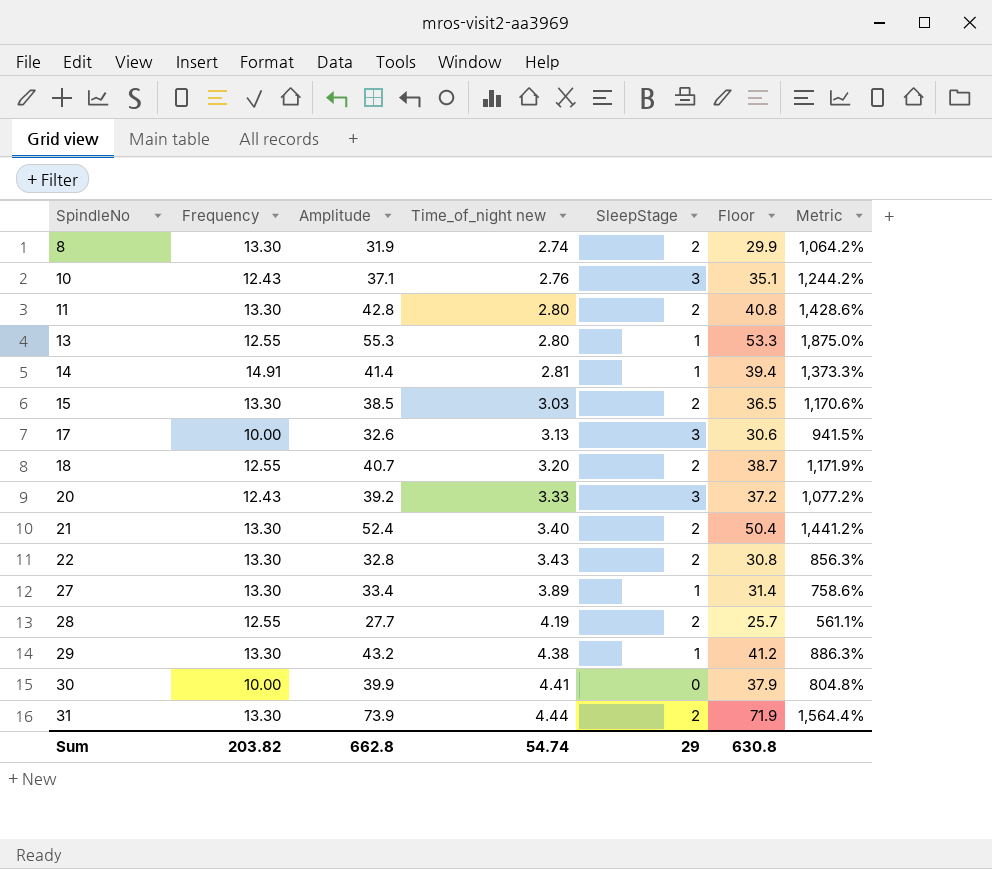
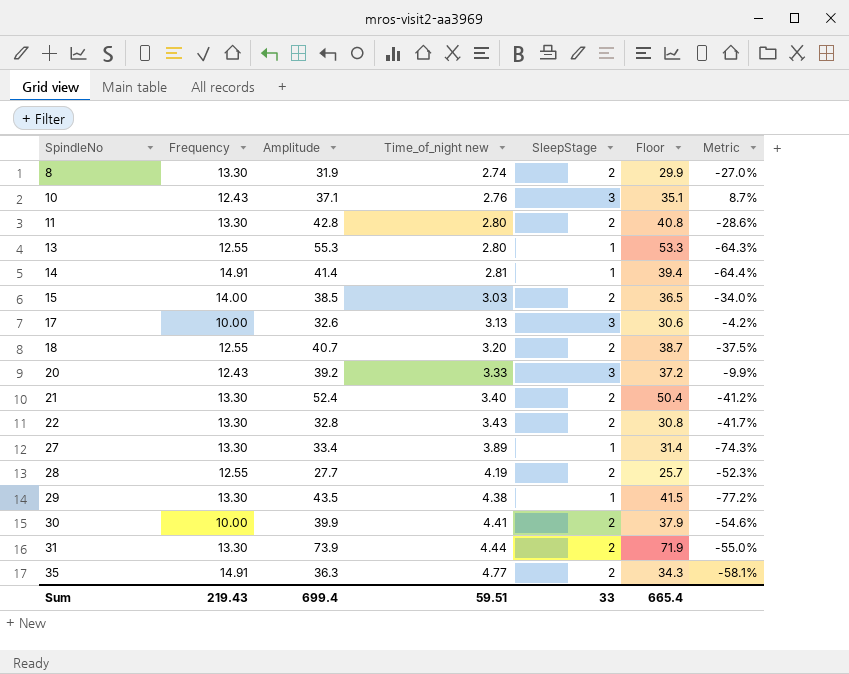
column Metric | formula: ([Amplitude] - [Time_of_night new]) / [Time_of_night new] -> ([SleepStage] - [Time_of_night new]) / [Time_of_night new]
15 | Frequency: 13.30 -> 14.00
29 | Amplitude: 43.2 -> 43.5
29 | Floor: 41.2 -> 41.5
30 | SleepStage: 0 -> 2
row 35: none -> 14.91 | 36.3 | 4.77 | 2 | 34.3 | -58.1%
Sum | Frequency: 203.82 -> 219.43
Sum | Amplitude: 662.8 -> 699.4
Sum | Time_of_night new: 54.74 -> 59.51
Sum | SleepStage: 29 -> 33
Sum | Floor: 630.8 -> 665.4

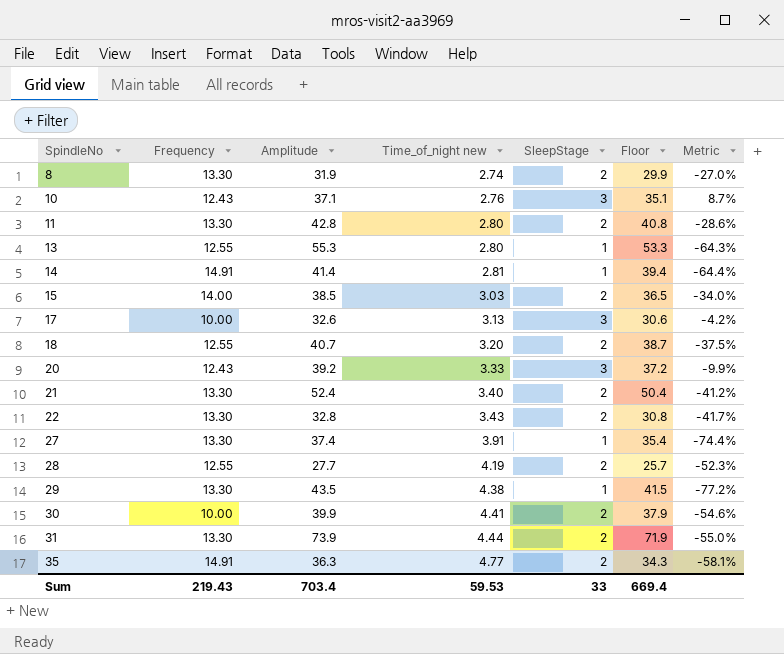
27 | Amplitude: 33.4 -> 37.4
27 | Time_of_night new: 3.89 -> 3.91
27 | Floor: 31.4 -> 35.4
27 | Metric: -74.3% -> -74.4%
Sum | Amplitude: 699.4 -> 703.4
Sum | Time_of_night new: 59.51 -> 59.53
Sum | Floor: 665.4 -> 669.4

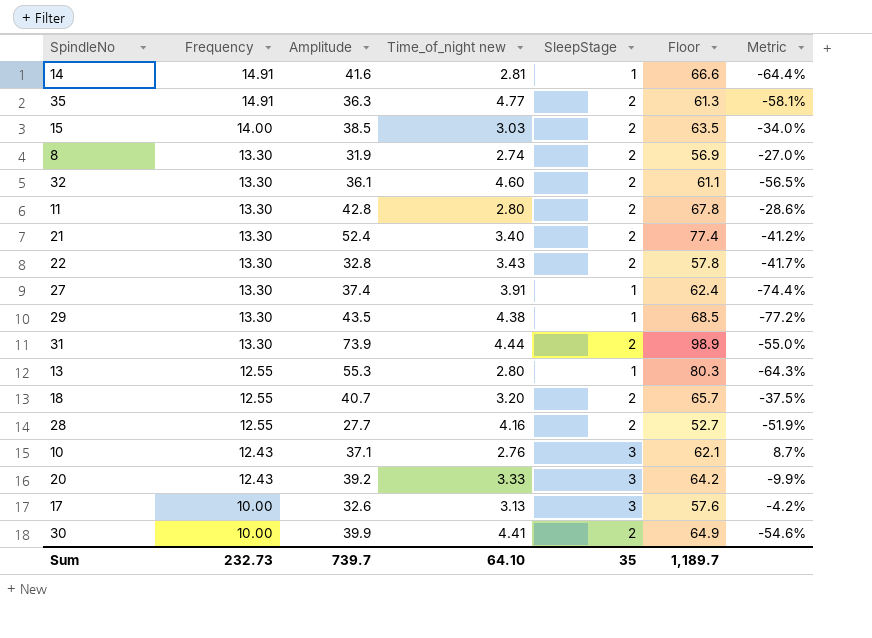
row order: SpindleNo ascending -> Frequency descending
column Floor | formula: [Amplitude] - 2 -> [Amplitude] + 25
14 | Amplitude: 41.4 -> 41.6
row 32: none -> 13.30 | 36.1 | 4.60 | 2 | 61.1 | -56.5%
28 | Time_of_night new: 4.19 -> 4.16
28 | Metric: -52.3% -> -51.9%
Sum | Frequency: 219.43 -> 232.73
Sum | Amplitude: 703.4 -> 739.7
Sum | Time_of_night new: 59.53 -> 64.10
Sum | SleepStage: 33 -> 35
Sum | Floor: 669.4 -> 1,189.7

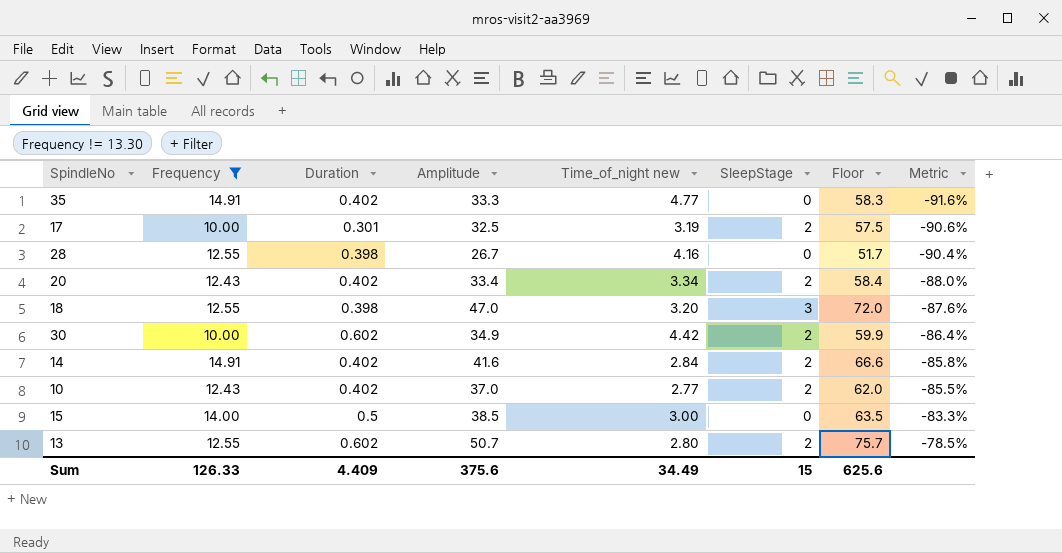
filter: none -> Frequency != 13.30
row order: Frequency descending -> Metric ascending
column Duration | position: none -> 3
column Metric | formula: ([SleepStage] - [Time_of_night new]) / [Time_of_night new] -> ([Duration] - [Time_of_night new]) / [Time_of_night new]
35 | Amplitude: 36.3 -> 33.3
35 | SleepStage: 2 -> 0
35 | Floor: 61.3 -> 58.3
17 | Amplitude: 32.6 -> 32.5
17 | Time_of_night new: 3.13 -> 3.19
17 | SleepStage: 3 -> 2
17 | Floor: 57.6 -> 57.5
28 | Amplitude: 27.7 -> 26.7
28 | SleepStage: 2 -> 0
28 | Floor: 52.7 -> 51.7
20 | Amplitude: 39.2 -> 33.4
20 | Time_of_night new: 3.33 -> 3.34
20 | SleepStage: 3 -> 2
20 | Floor: 64.2 -> 58.4
18 | Amplitude: 40.7 -> 47.0
18 | SleepStage: 2 -> 3
18 | Floor: 65.7 -> 72.0
30 | Amplitude: 39.9 -> 34.9
30 | Time_of_night new: 4.41 -> 4.42
30 | Floor: 64.9 -> 59.9
14 | Time_of_night new: 2.81 -> 2.84
14 | SleepStage: 1 -> 2
10 | Amplitude: 37.1 -> 37.0
10 | Time_of_night new: 2.76 -> 2.77
10 | SleepStage: 3 -> 2
10 | Floor: 62.1 -> 62.0
15 | Time_of_night new: 3.03 -> 3.00
15 | SleepStage: 2 -> 0
13 | Amplitude: 55.3 -> 50.7
13 | SleepStage: 1 -> 2
13 | Floor: 80.3 -> 75.7
Sum | Frequency: 232.73 -> 126.33
Sum | Amplitude: 739.7 -> 375.6
Sum | Time_of_night new: 64.10 -> 34.49
Sum | SleepStage: 35 -> 15
Sum | Floor: 1,189.7 -> 625.6

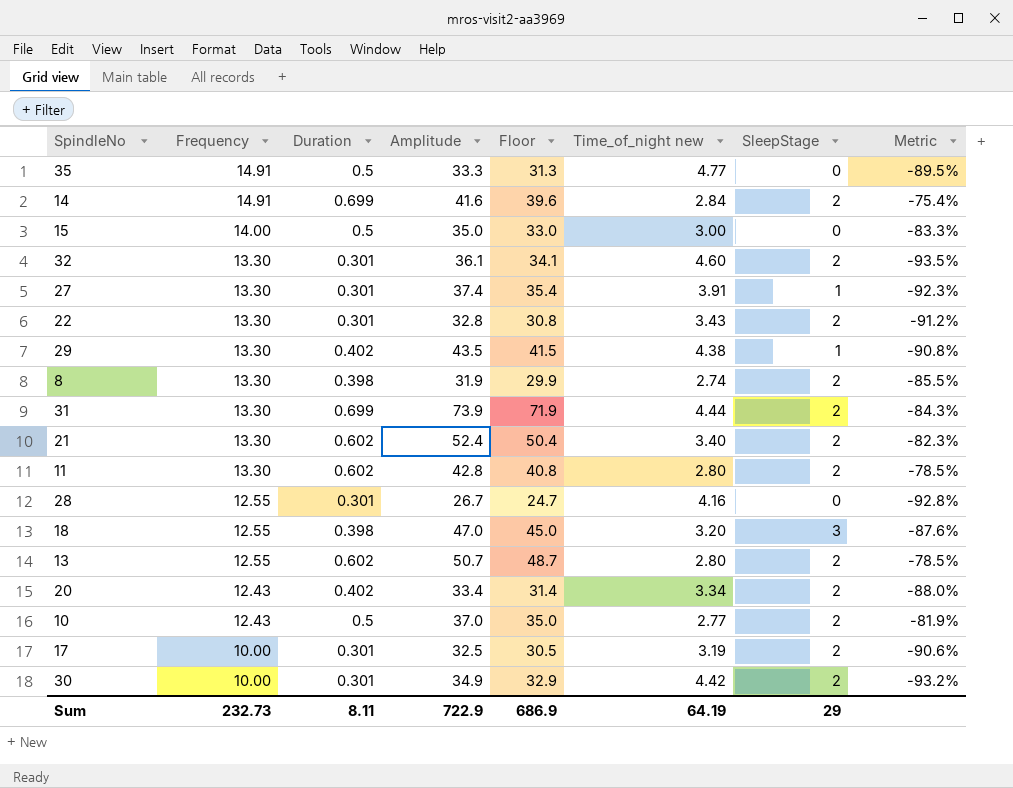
filter: Frequency != 13.30 -> none
row order: Metric ascending -> Frequency descending
column Floor | formula: [Amplitude] + 25 -> [Amplitude] - 2
column Floor | position: 7 -> 5
35 | Duration: 0.402 -> 0.5
35 | Metric: -91.6% -> -89.5%
14 | Duration: 0.402 -> 0.699
14 | Metric: -85.8% -> -75.4%
15 | Amplitude: 38.5 -> 35.0
28 | Duration: 0.398 -> 0.301
28 | Metric: -90.4% -> -92.8%
10 | Duration: 0.402 -> 0.5
10 | Metric: -85.5% -> -81.9%
30 | Duration: 0.602 -> 0.301
30 | Metric: -86.4% -> -93.2%
Sum | Frequency: 126.33 -> 232.73
Sum | Duration: 4.409 -> 8.11
Sum | Amplitude: 375.6 -> 722.9
Sum | Floor: 625.6 -> 686.9
Sum | Time_of_night new: 34.49 -> 64.19
Sum | SleepStage: 15 -> 29

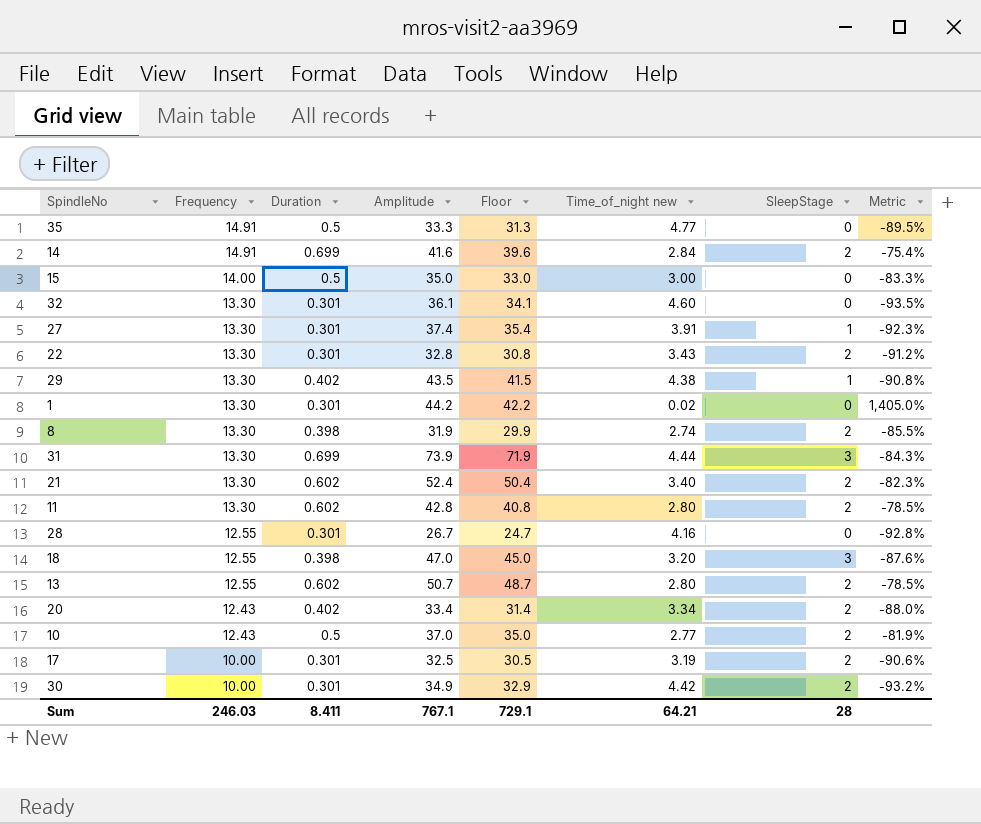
32 | SleepStage: 2 -> 0
row 1: none -> 13.30 | 0.301 | 44.2 | 42.2 | 0.02 | 0 | 1,405.0%
31 | SleepStage: 2 -> 3
Sum | Frequency: 232.73 -> 246.03
Sum | Duration: 8.11 -> 8.411
Sum | Amplitude: 722.9 -> 767.1
Sum | Floor: 686.9 -> 729.1
Sum | Time_of_night new: 64.19 -> 64.21
Sum | SleepStage: 29 -> 28

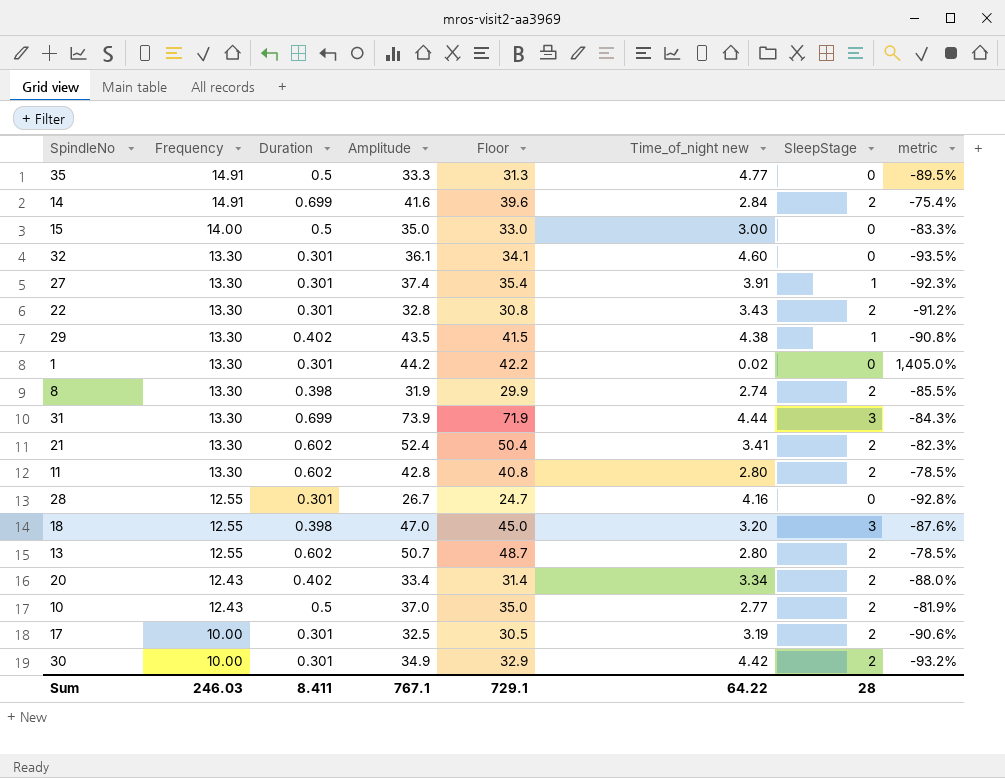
column name: Metric -> metric
21 | Time_of_night new: 3.40 -> 3.41
Sum | Time_of_night new: 64.21 -> 64.22

